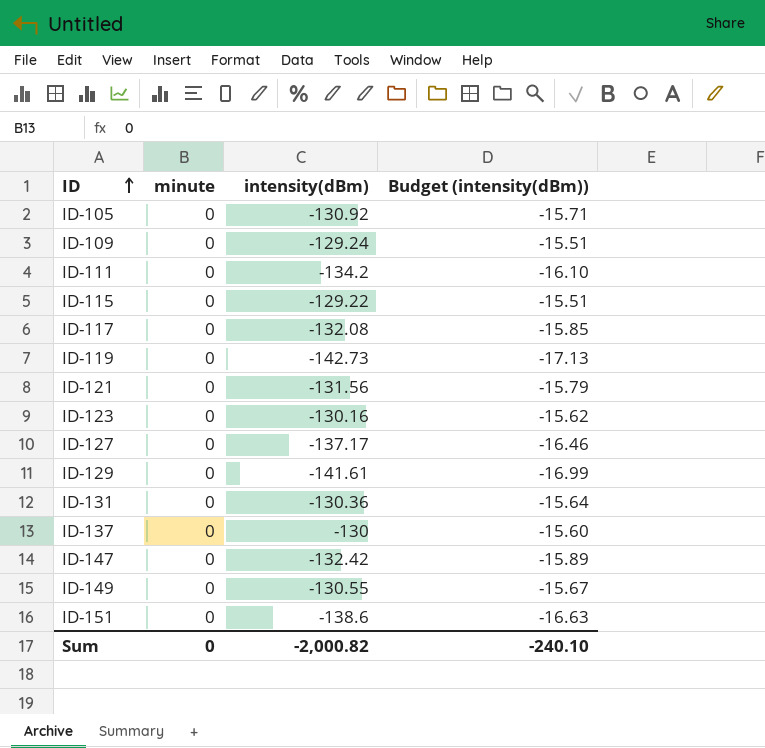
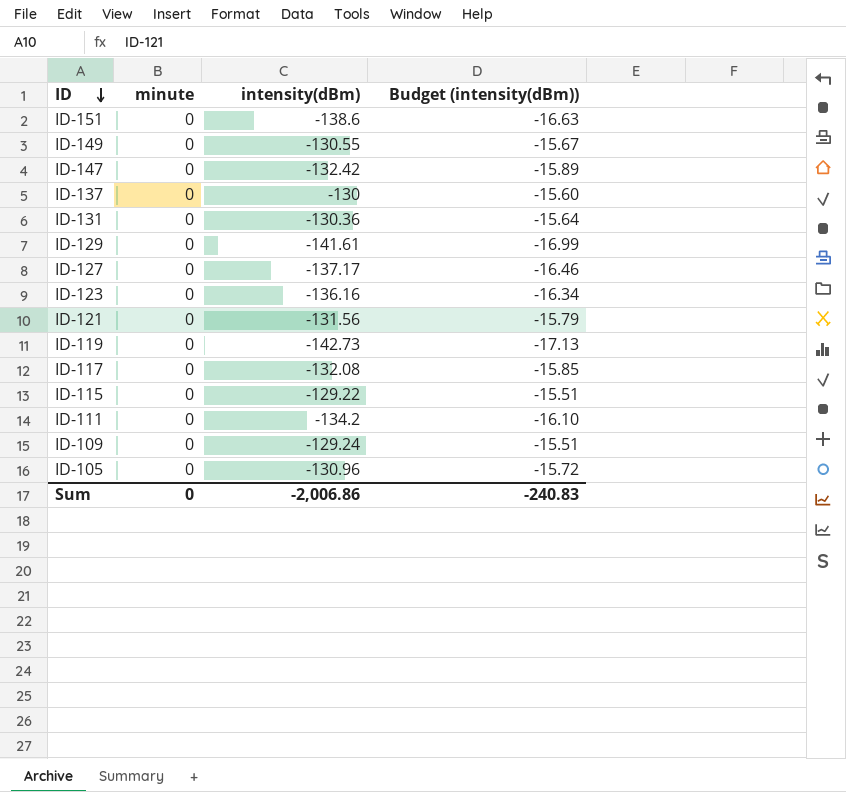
row order: ID ascending -> ID descending
ID-123 | intensity(dBm): -130.16 -> -136.16
ID-123 | Budget (intensity(dBm)): -15.62 -> -16.34
ID-105 | intensity(dBm): -130.92 -> -130.96
ID-105 | Budget (intensity(dBm)): -15.71 -> -15.72
Sum | intensity(dBm): -2,000.82 -> -2,006.86
Sum | Budget (intensity(dBm)): -240.10 -> -240.83

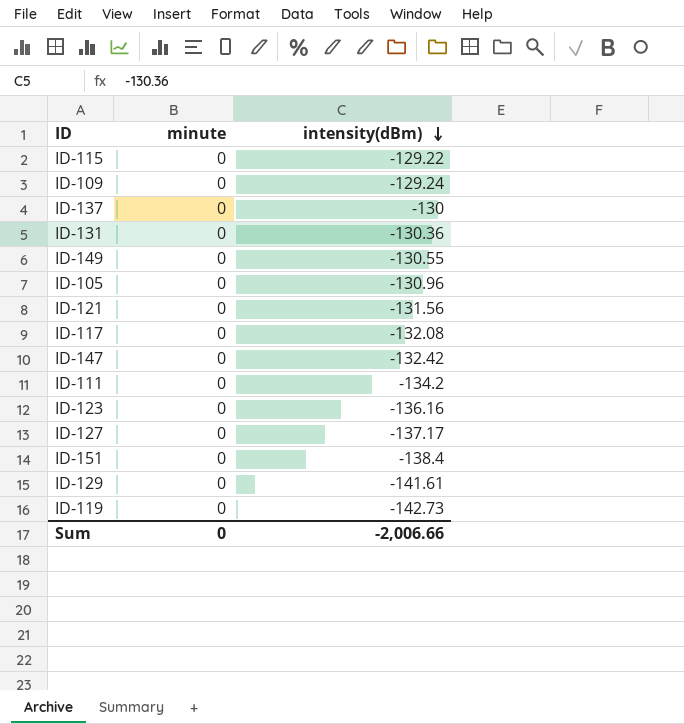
row order: ID descending -> intensity(dBm) descending
column Budget (intensity(dBm)) | formula: [intensity(dBm)] * 0.12 -> none
ID-151 | intensity(dBm): -138.6 -> -138.4
Sum | intensity(dBm): -2,006.86 -> -2,006.66

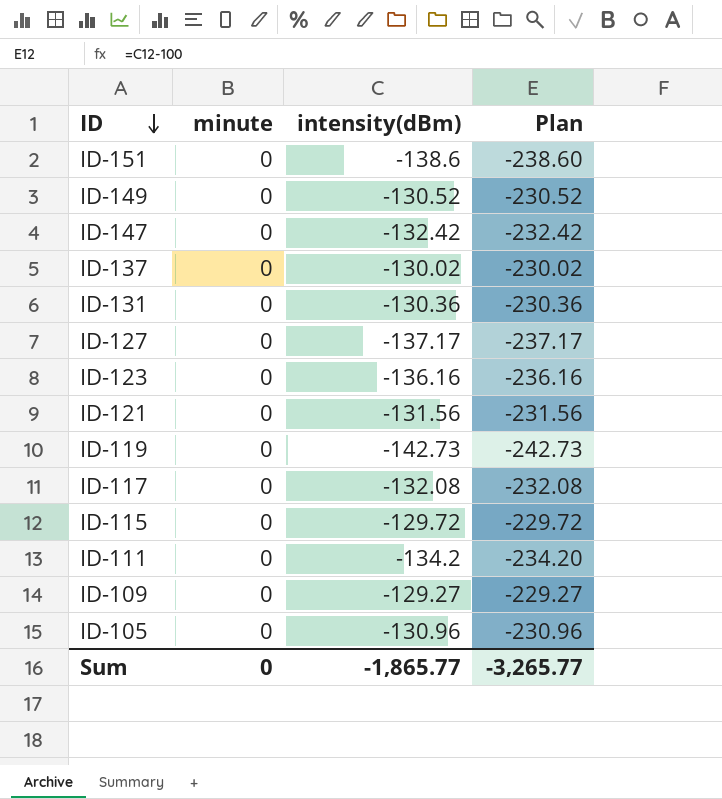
row order: intensity(dBm) descending -> ID descending
column Plan | formula: none -> [intensity(dBm)] - 100
row ID-129: 0 | -141.61 -> none
ID-151 | intensity(dBm): -138.4 -> -138.6
ID-149 | intensity(dBm): -130.55 -> -130.52
ID-137 | intensity(dBm): -130 -> -130.02
ID-115 | intensity(dBm): -129.22 -> -129.72
ID-109 | intensity(dBm): -129.24 -> -129.27
Sum | intensity(dBm): -2,006.66 -> -1,865.77

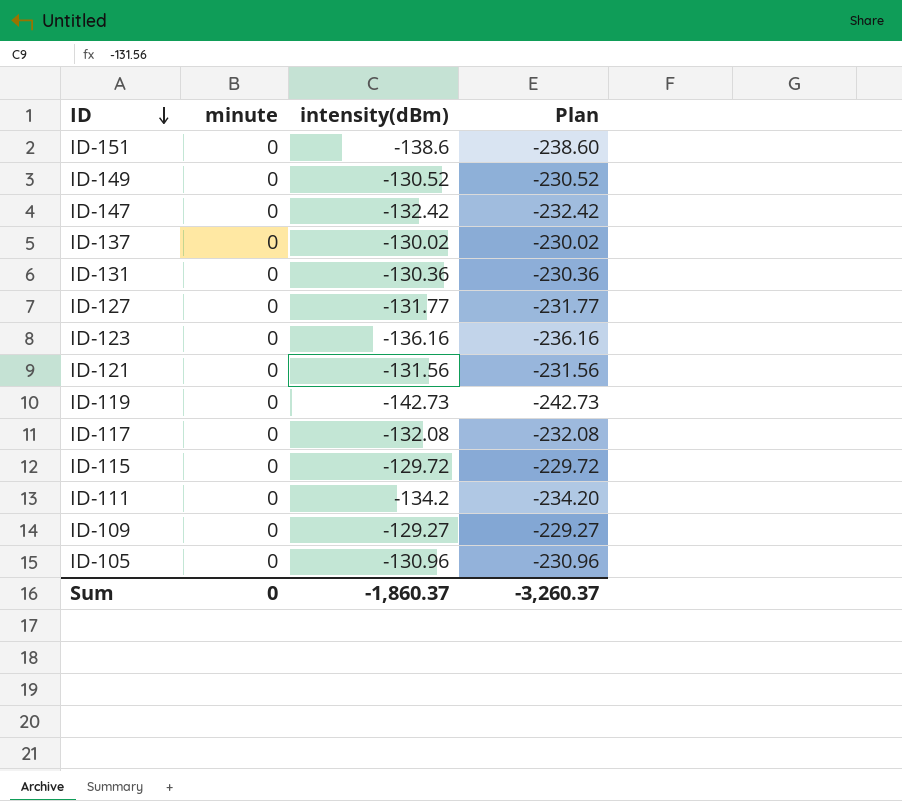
ID-127 | intensity(dBm): -137.17 -> -131.77
ID-127 | Plan: -237.17 -> -231.77
Sum | intensity(dBm): -1,865.77 -> -1,860.37
Sum | Plan: -3,265.77 -> -3,260.37

